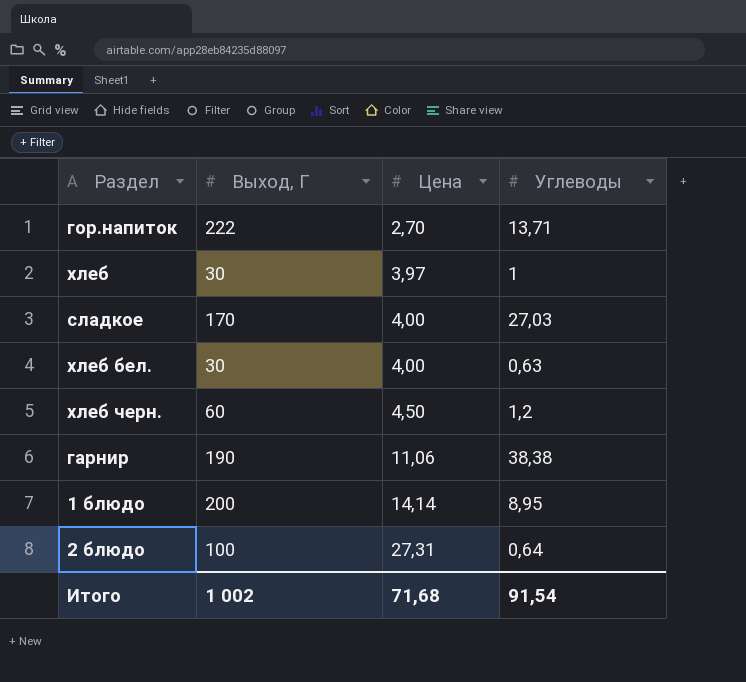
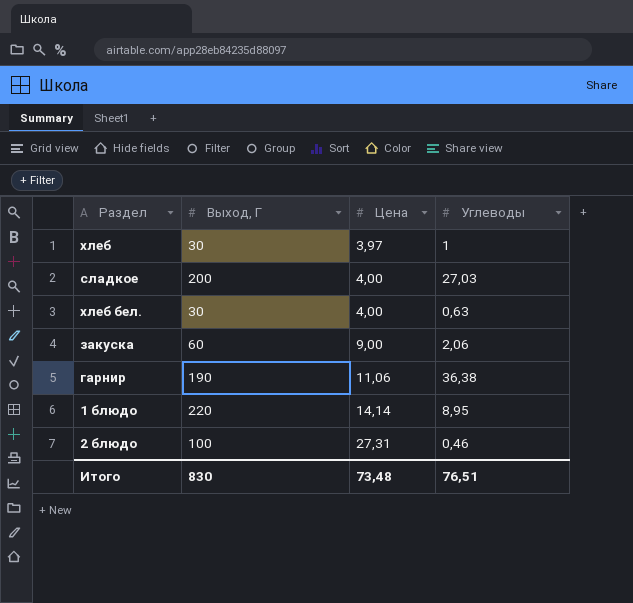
row гор.напиток: 222 | 2,70 | 13,71 -> none
row хлеб черн.: 60 | 4,50 | 1,2 -> none
сладкое | Выход, Г: 170 -> 200
row закуска: none -> 60 | 9,00 | 2,06
гарнир | Углеводы: 38,38 -> 36,38
1 блюдо | Выход, Г: 200 -> 220
2 блюдо | Углеводы: 0,64 -> 0,46
Итого | Выход, Г: 1 002 -> 830
Итого | Цена: 71,68 -> 73,48
Итого | Углеводы: 91,54 -> 76,51

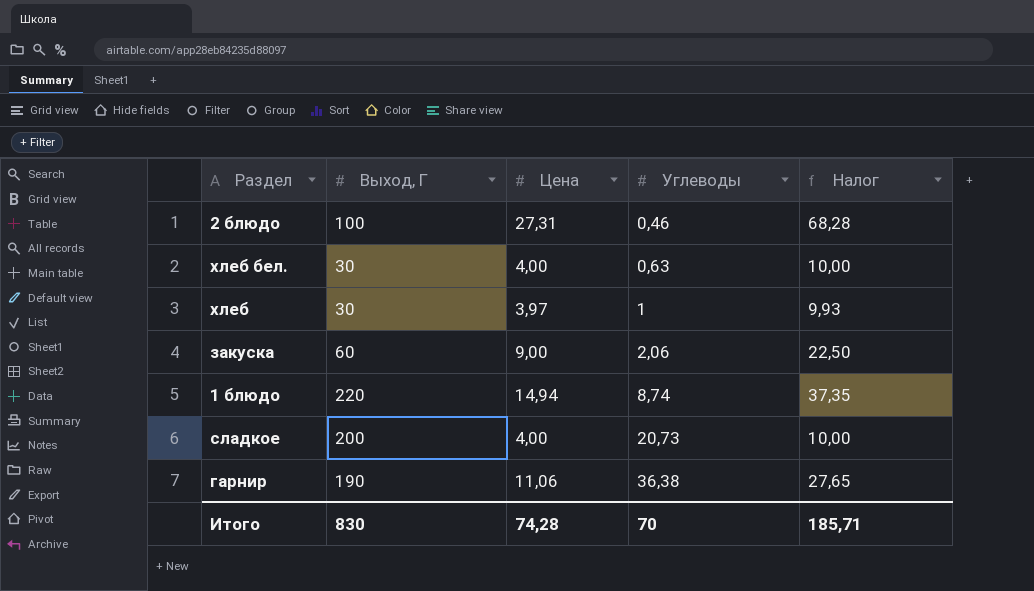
row order: Цена ascending -> Углеводы ascending
column Налог | formula: none -> [Цена] * 2,5
1 блюдо | Цена: 14,14 -> 14,94
1 блюдо | Углеводы: 8,95 -> 8,74
сладкое | Углеводы: 27,03 -> 20,73
Итого | Цена: 73,48 -> 74,28
Итого | Углеводы: 76,51 -> 70

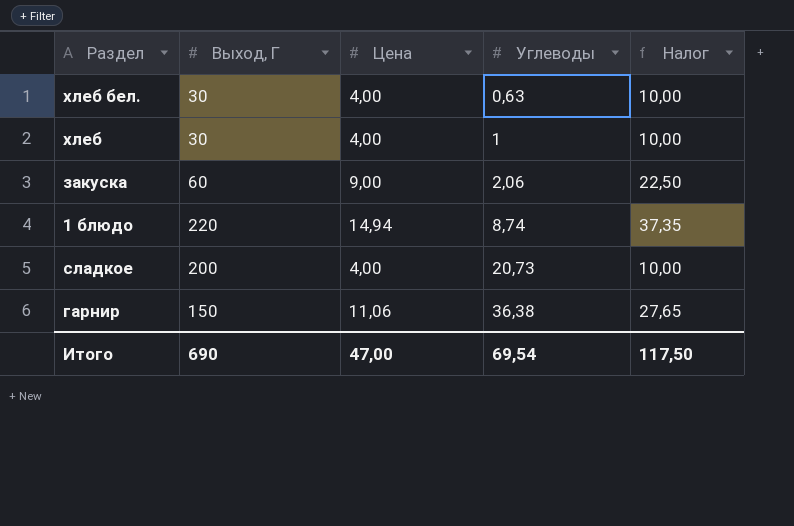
row 2 блюдо: 100 | 27,31 | 0,46 | 68,28 -> none
хлеб | Цена: 3,97 -> 4,00
хлеб | Налог: 9,93 -> 10,00
гарнир | Выход, Г: 190 -> 150
Итого | Выход, Г: 830 -> 690
Итого | Цена: 74,28 -> 47,00
Итого | Углеводы: 70 -> 69,54
Итого | Налог: 185,71 -> 117,50

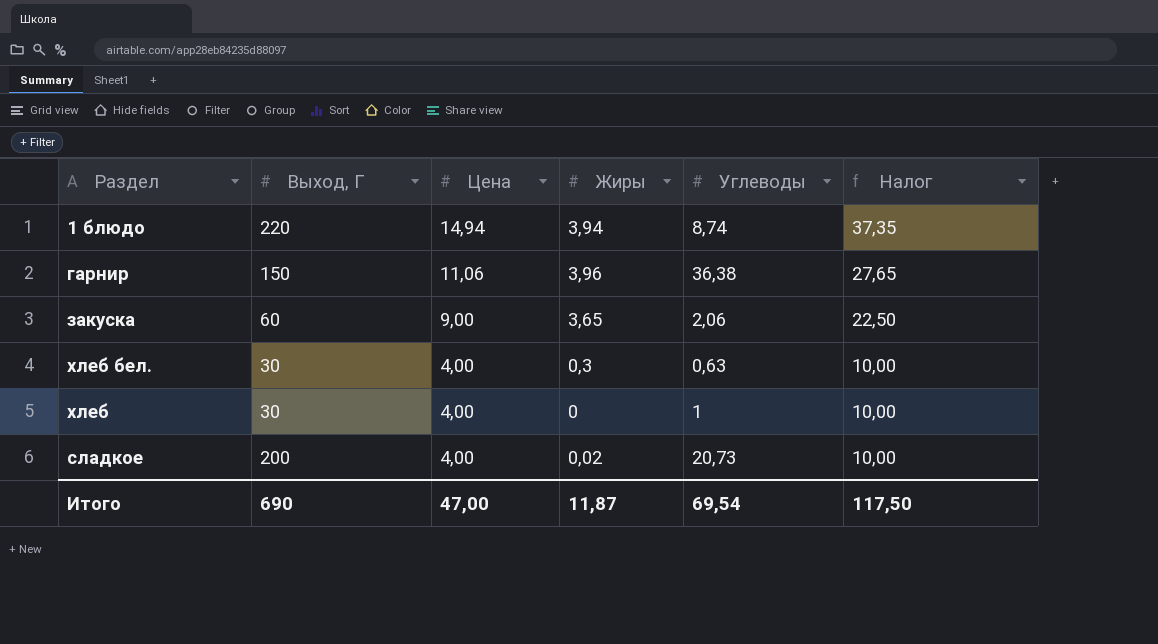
row order: Углеводы ascending -> Цена descending
column Жиры | position: none -> 4

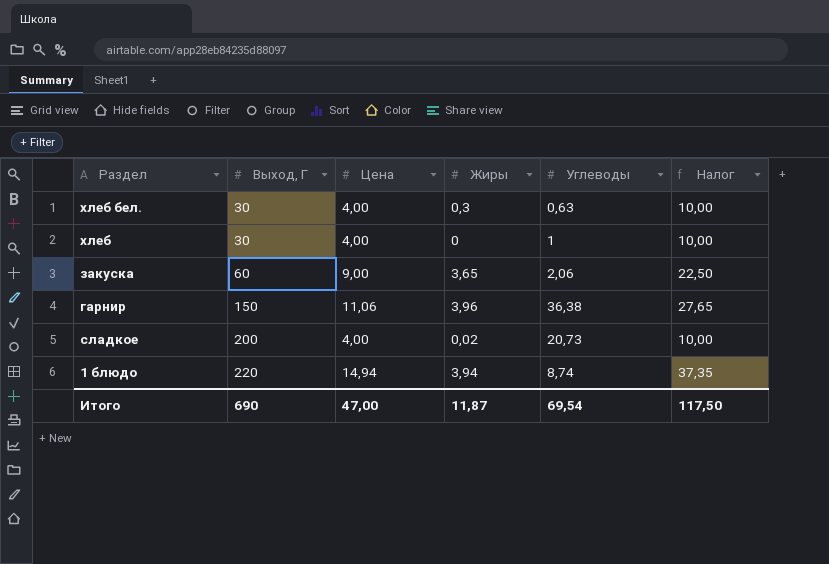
row order: Цена descending -> Выход, Г ascending

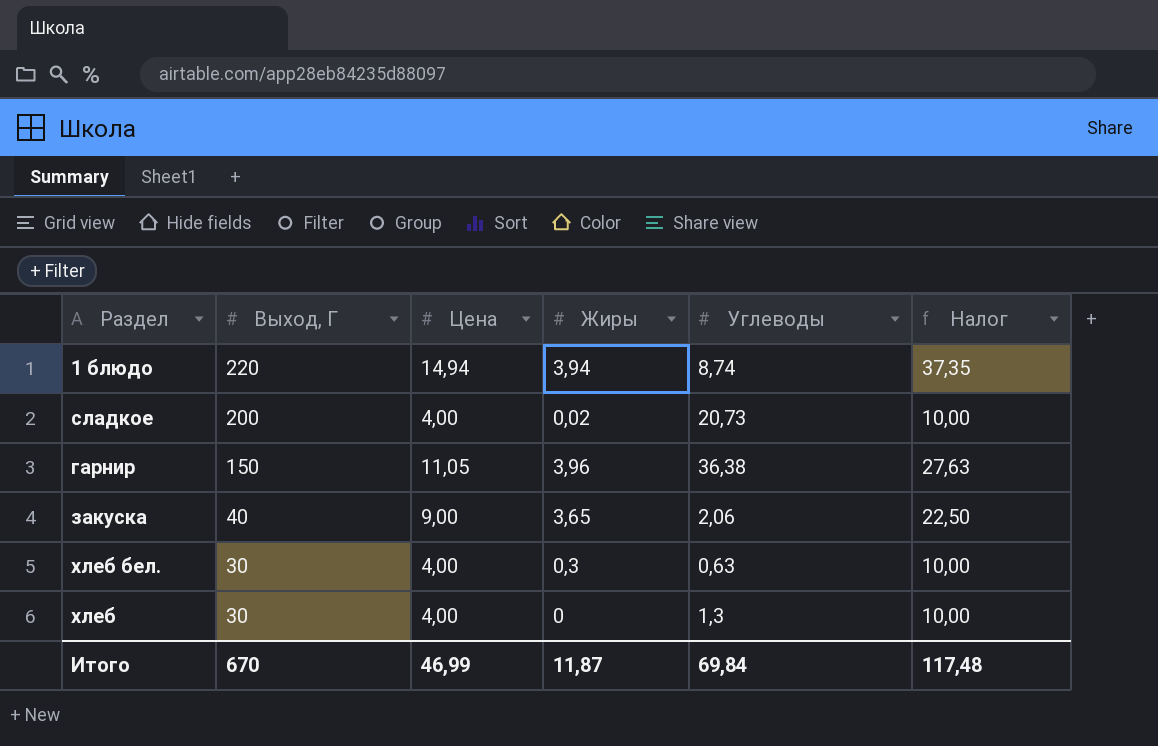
row order: Выход, Г ascending -> Выход, Г descending
гарнир | Цена: 11,06 -> 11,05
гарнир | Налог: 27,65 -> 27,63
закуска | Выход, Г: 60 -> 40
хлеб | Углеводы: 1 -> 1,3
Итого | Выход, Г: 690 -> 670
Итого | Цена: 47,00 -> 46,99
Итого | Углеводы: 69,54 -> 69,84
Итого | Налог: 117,50 -> 117,48

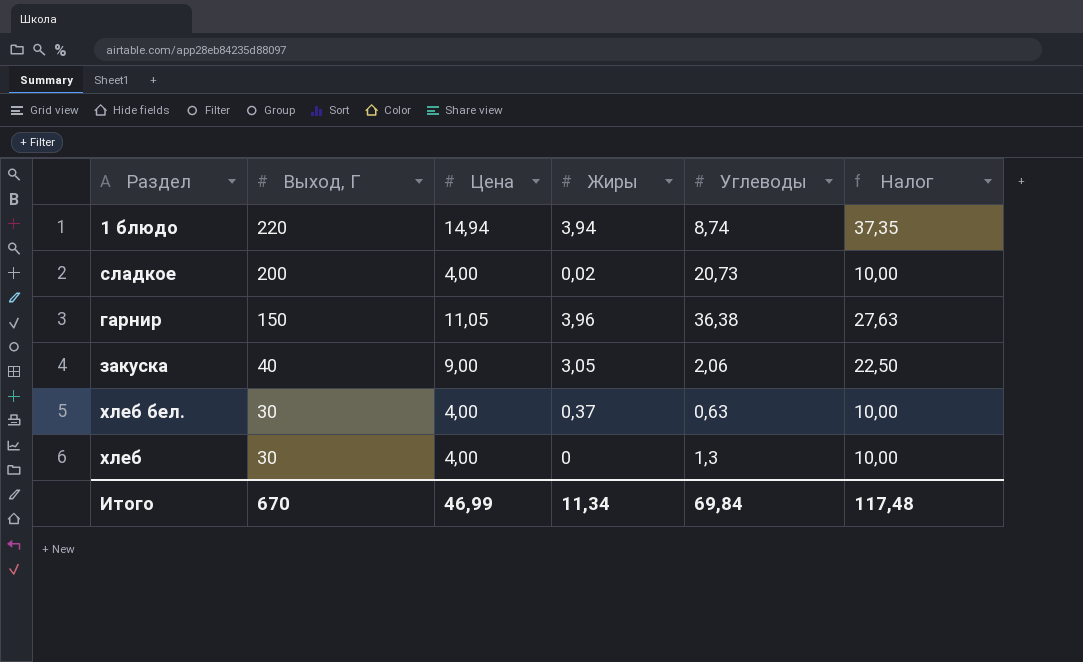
закуска | Жиры: 3,65 -> 3,05
хлеб бел. | Жиры: 0,3 -> 0,37
Итого | Жиры: 11,87 -> 11,34

